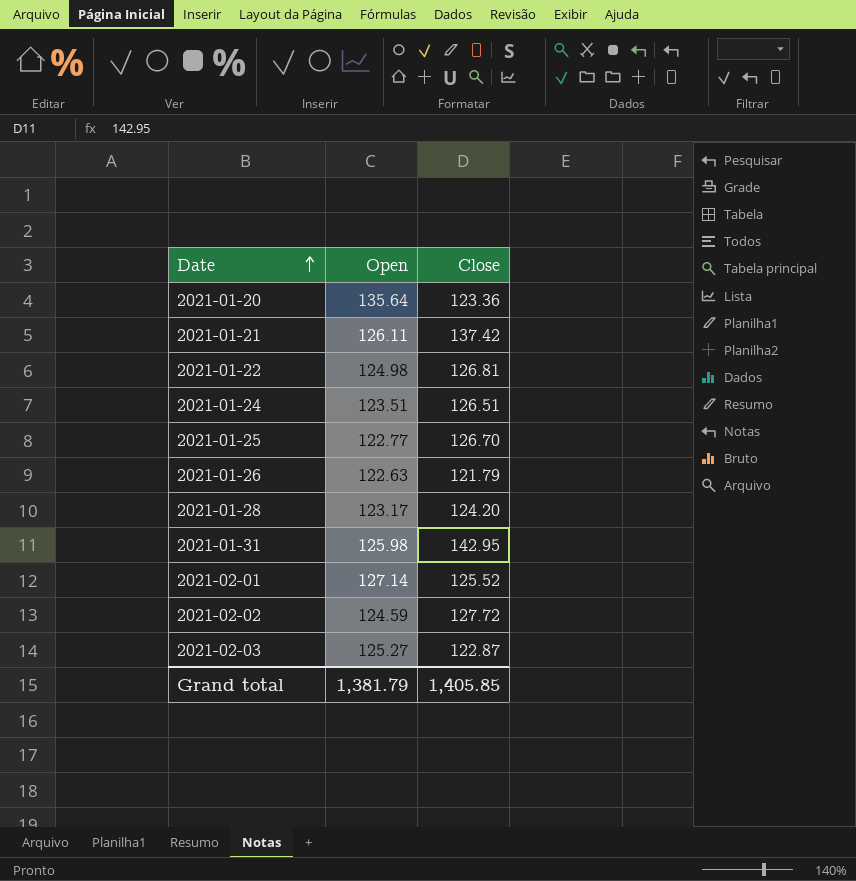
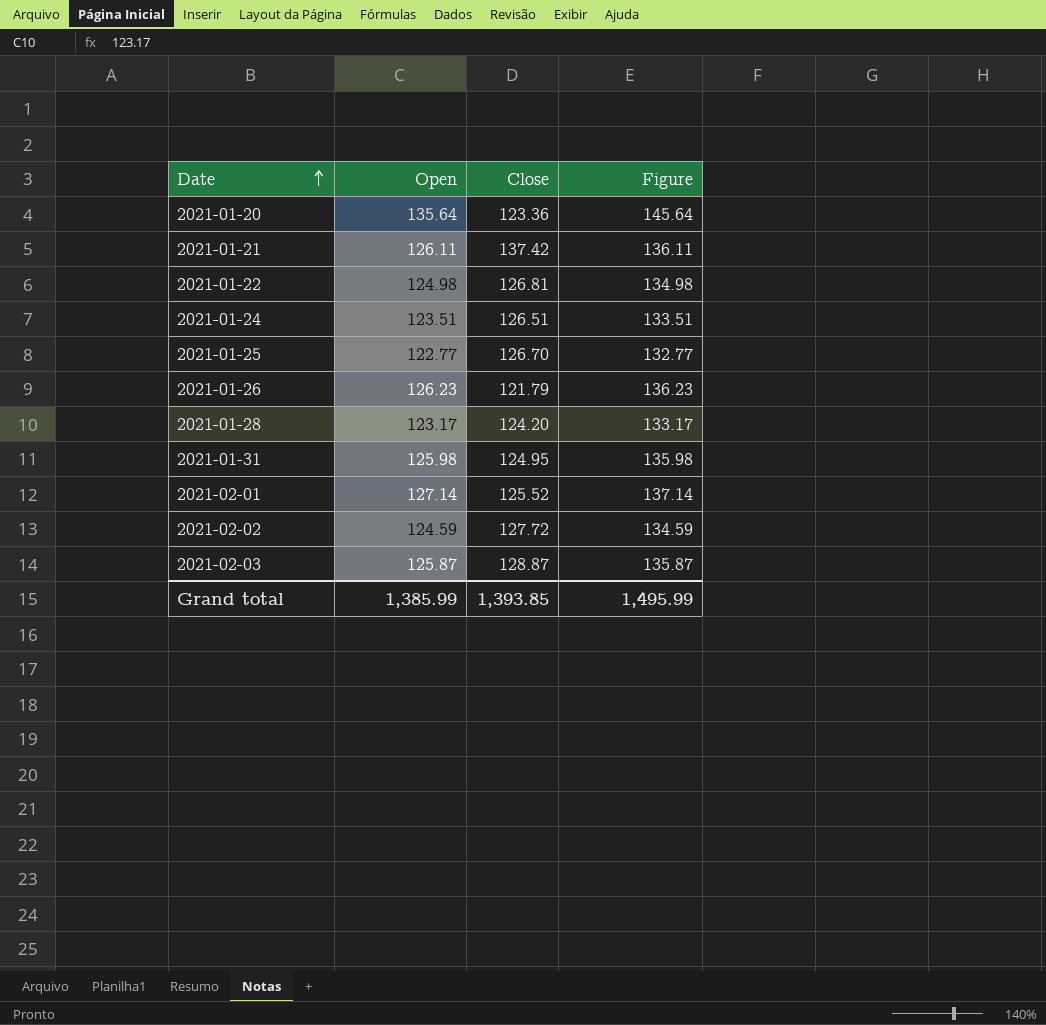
column Figure | formula: none -> [Open] + 10
2021-01-26 | Open: 122.63 -> 126.23
2021-01-31 | Close: 142.95 -> 124.95
2021-02-03 | Open: 125.27 -> 125.87
2021-02-03 | Close: 122.87 -> 128.87
Grand total | Open: 1,381.79 -> 1,385.99
Grand total | Close: 1,405.85 -> 1,393.85

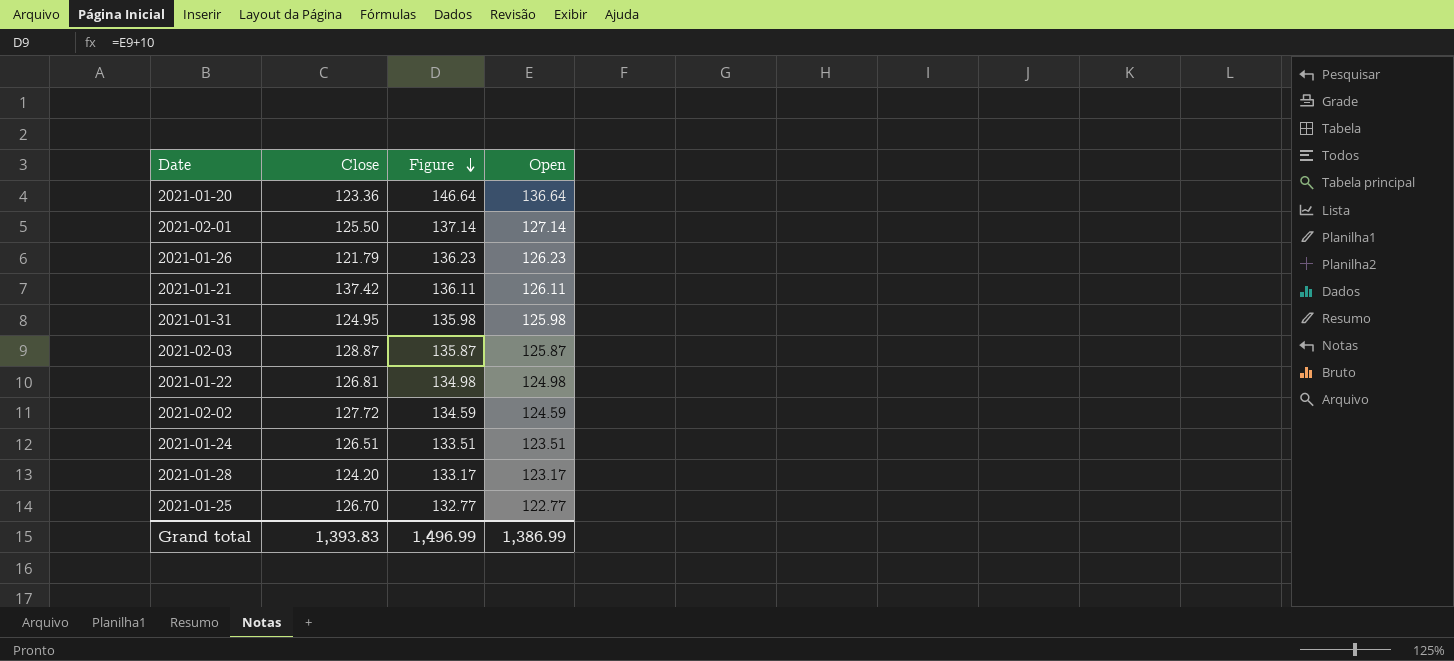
row order: Date ascending -> Figure descending
column Open | position: 2 -> 4
2021-01-20 | Figure: 145.64 -> 146.64
2021-01-20 | Open: 135.64 -> 136.64
2021-02-01 | Close: 125.52 -> 125.50
Grand total | Close: 1,393.85 -> 1,393.83
Grand total | Figure: 1,495.99 -> 1,496.99
Grand total | Open: 1,385.99 -> 1,386.99

